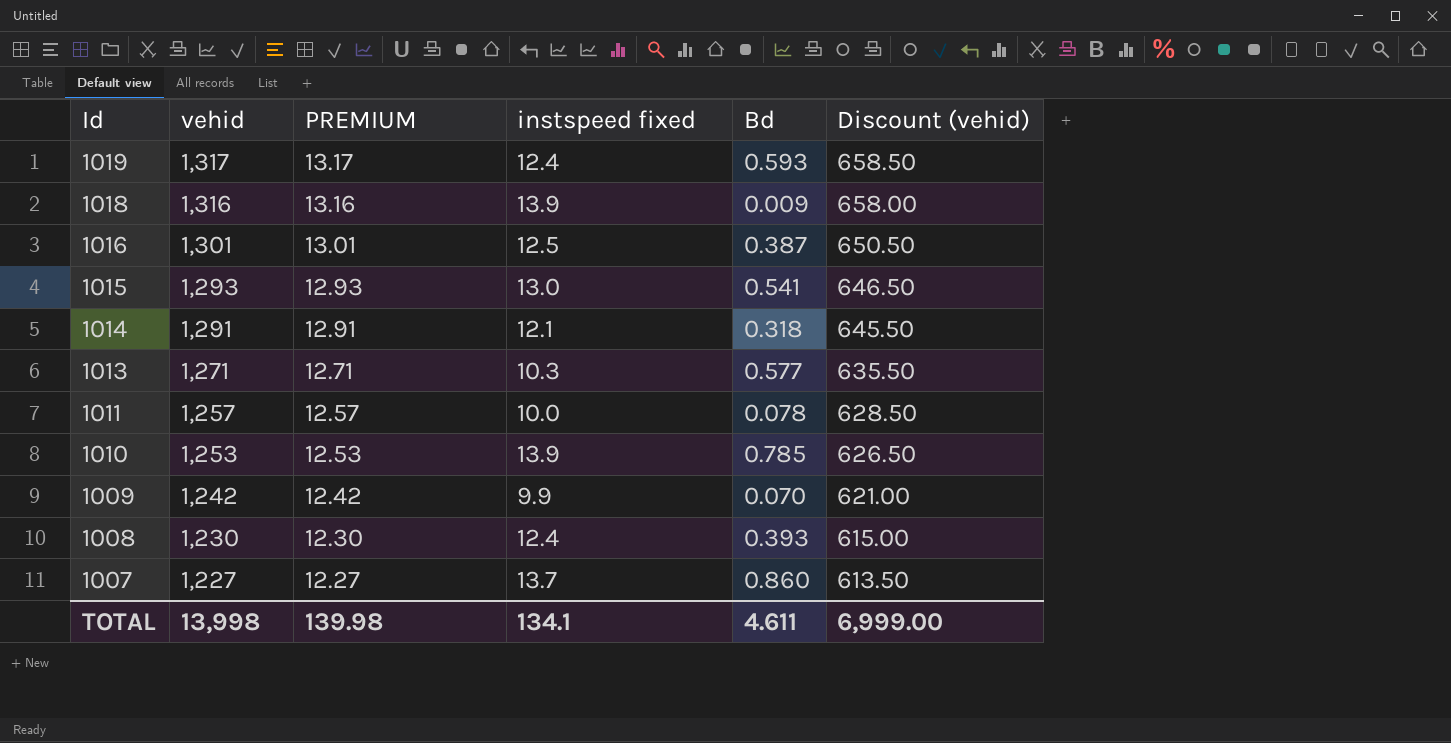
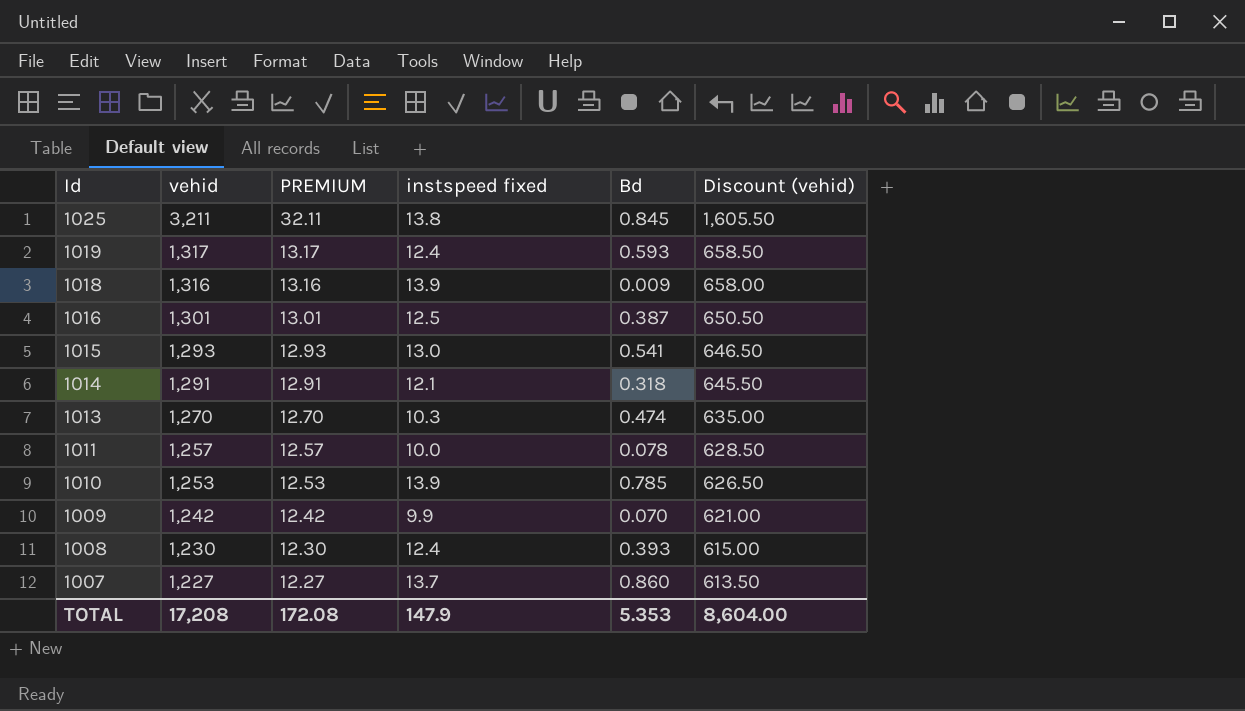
row 1025: none -> 3,211 | 32.11 | 13.8 | 0.845 | 1,605.50
1013 | vehid: 1,271 -> 1,270
1013 | PREMIUM: 12.71 -> 12.70
1013 | Bd: 0.577 -> 0.474
1013 | Discount (vehid): 635.50 -> 635.00
TOTAL | vehid: 13,998 -> 17,208
TOTAL | PREMIUM: 139.98 -> 172.08
TOTAL | instspeed fixed: 134.1 -> 147.9
TOTAL | Bd: 4.611 -> 5.353
TOTAL | Discount (vehid): 6,999.00 -> 8,604.00

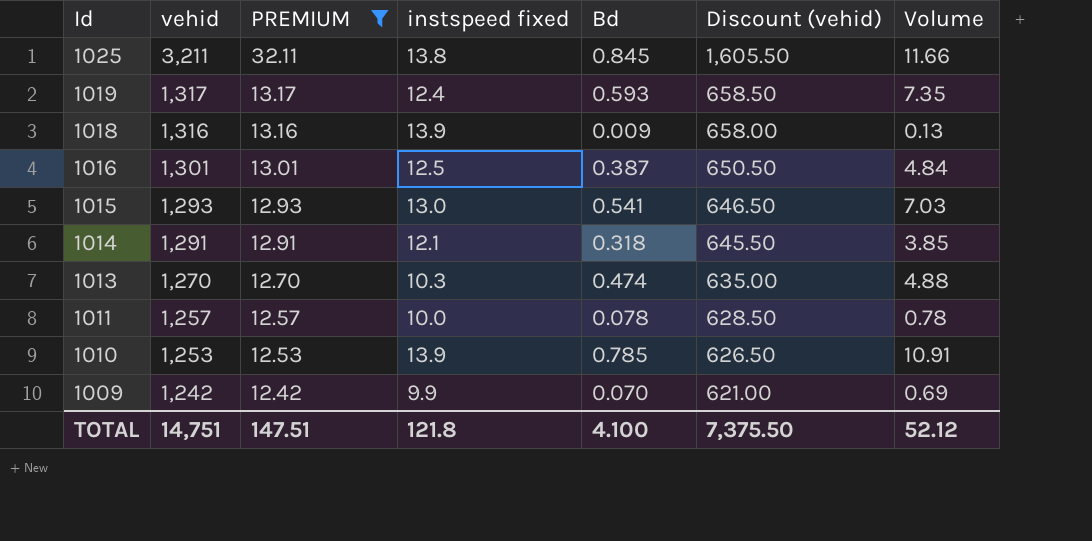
filter: none -> PREMIUM >= 12.42
column Volume | formula: none -> [instspeed fixed] * [Bd]
TOTAL | vehid: 17,208 -> 14,751
TOTAL | PREMIUM: 172.08 -> 147.51
TOTAL | instspeed fixed: 147.9 -> 121.8
TOTAL | Bd: 5.353 -> 4.100
TOTAL | Discount (vehid): 8,604.00 -> 7,375.50

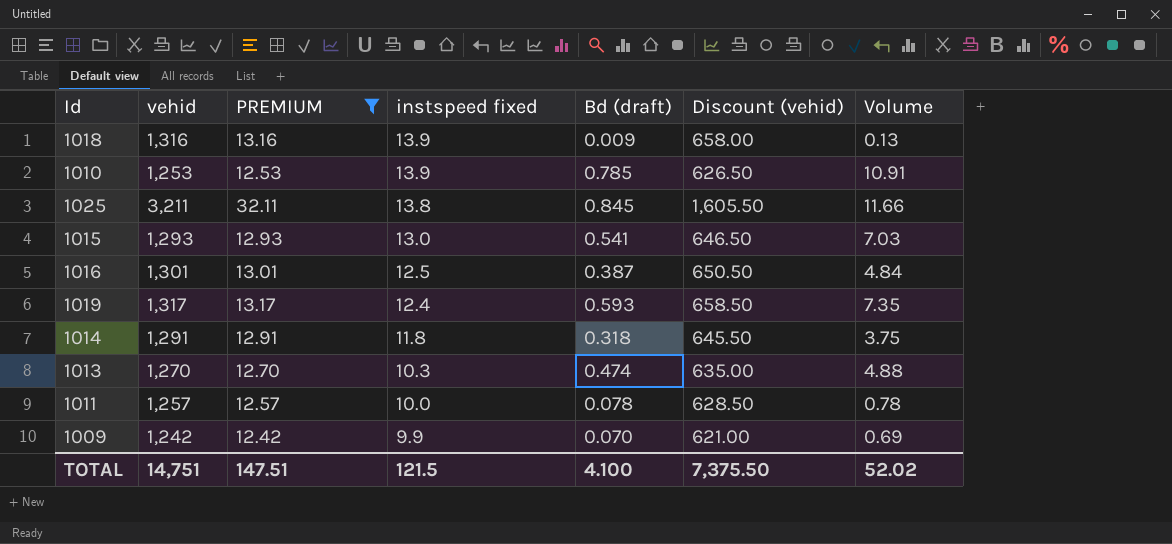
row order: Id descending -> instspeed fixed descending
column name: Bd -> Bd (draft)
1014 | instspeed fixed: 12.1 -> 11.8
1014 | Volume: 3.85 -> 3.75
TOTAL | instspeed fixed: 121.8 -> 121.5
TOTAL | Volume: 52.12 -> 52.02

